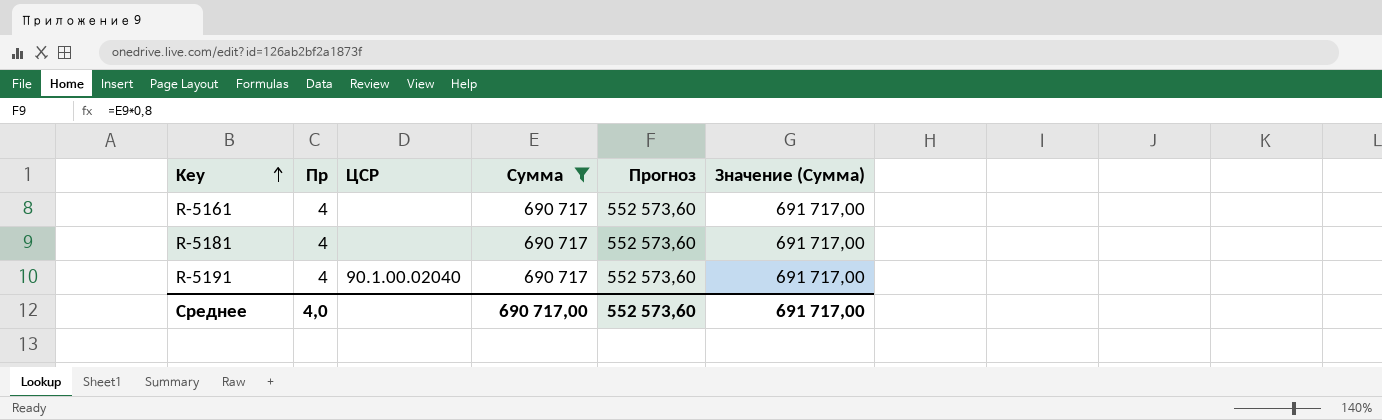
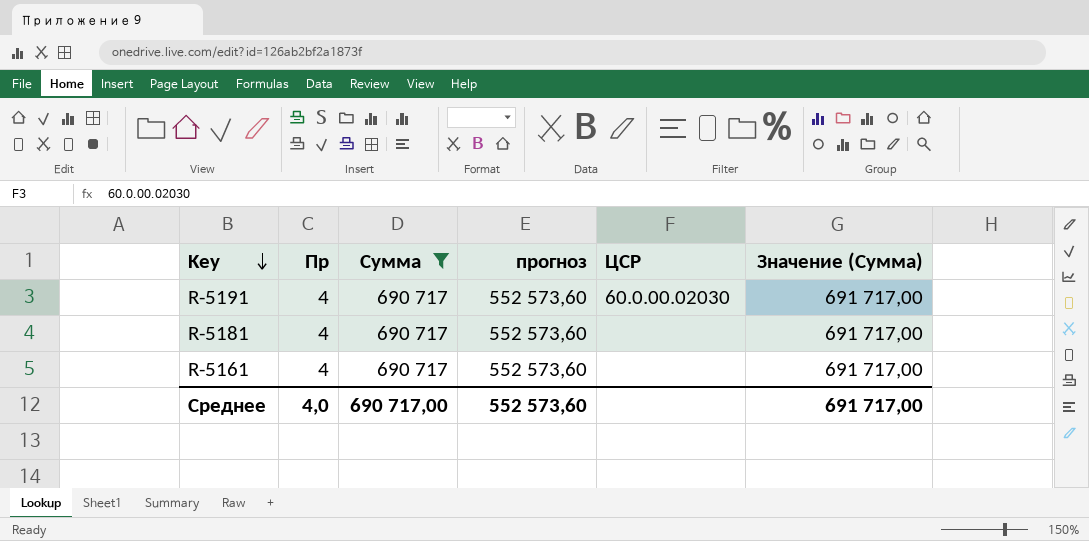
row order: Key ascending -> Key descending
column name: Прогноз -> прогноз
column ЦСР | position: 3 -> 5
R-5191 | ЦСР: 90.1.00.02040 -> 60.0.00.02030

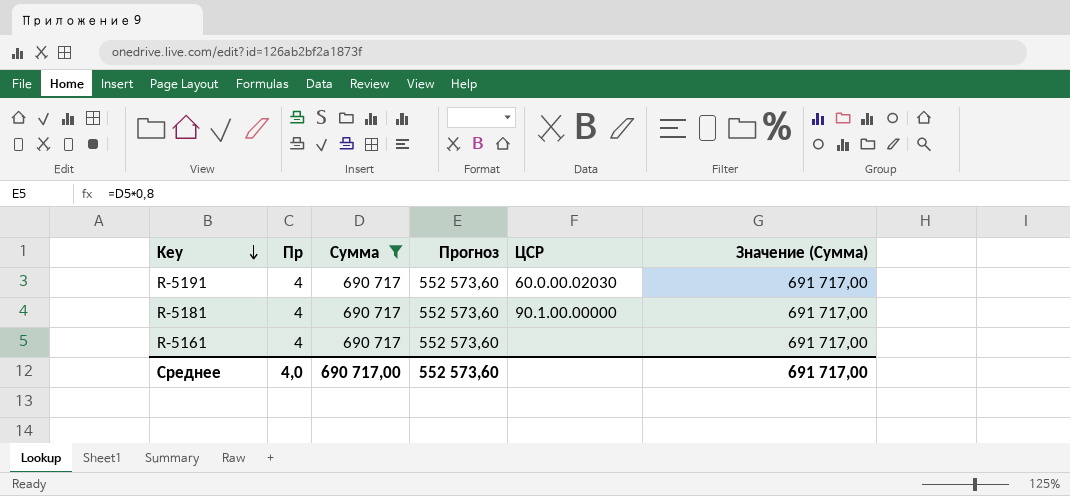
column name: прогноз -> Прогноз
R-5181 | ЦСР: none -> 90.1.00.00000

